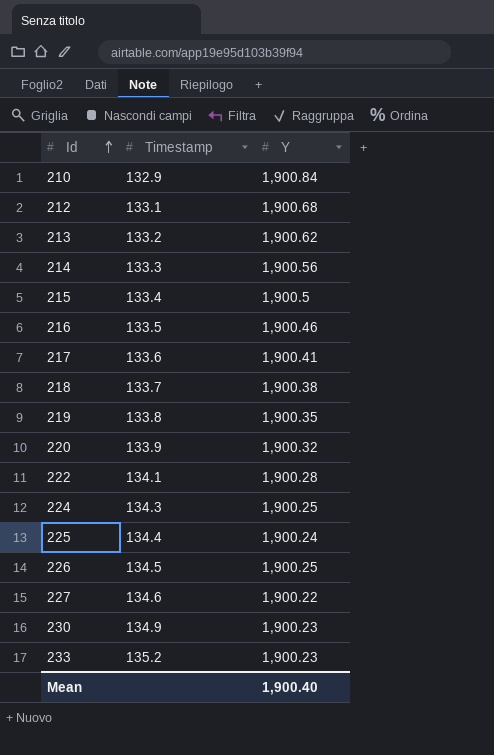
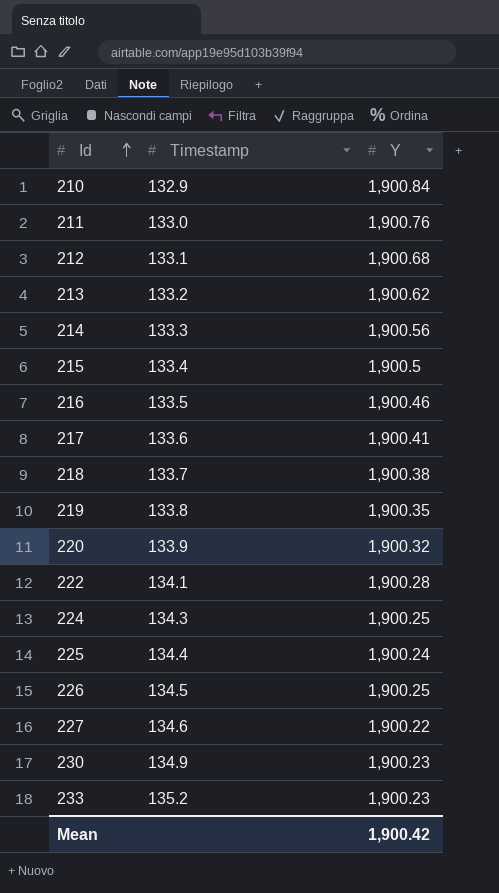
row 211: none -> 133.0 | 1,900.76
Mean | Y: 1,900.40 -> 1,900.42

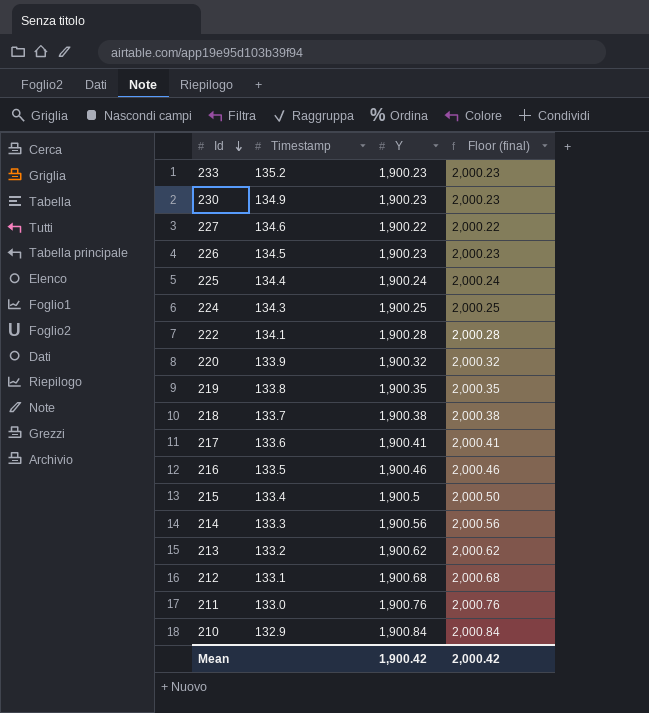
row order: Id ascending -> Id descending
column Floor (final) | formula: none -> [Y] + 100
226 | Y: 1,900.25 -> 1,900.23

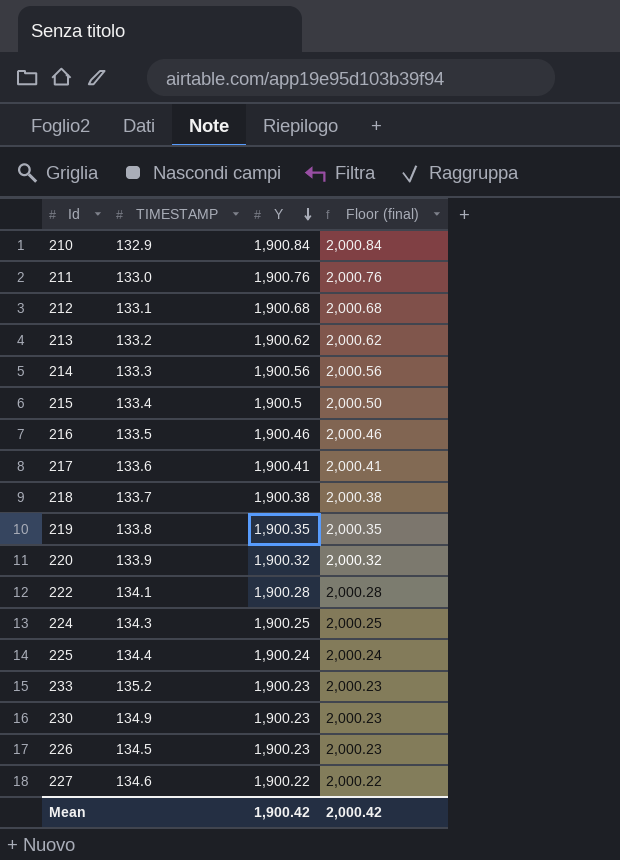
row order: Id descending -> Y descending
column name: Timestamp -> TIMESTAMP

